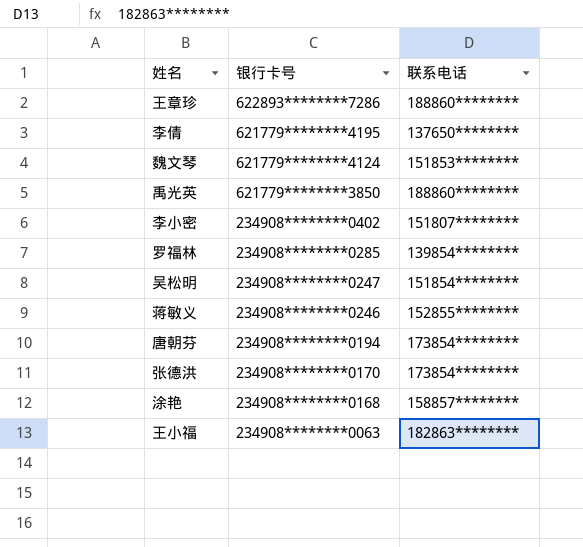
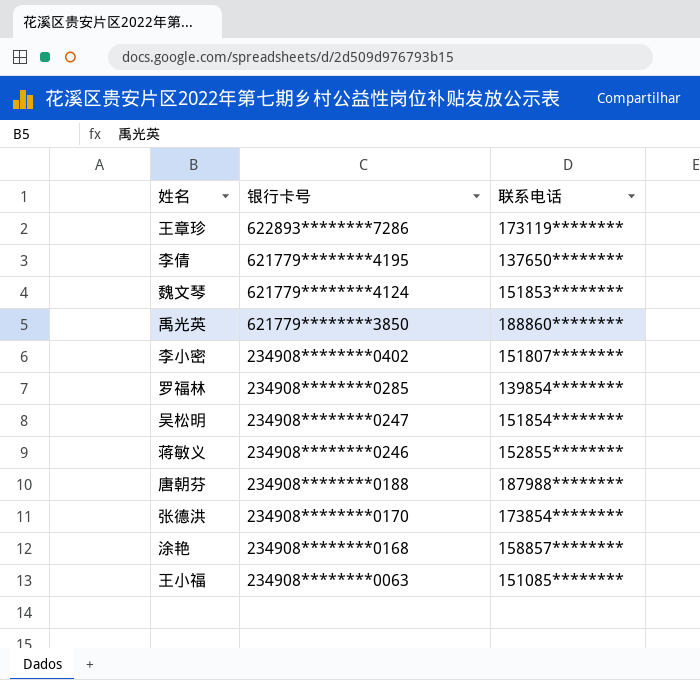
王章珍 | 联系电话: 188860******** -> 173119********
唐朝芬 | 银行卡号: 234908********0194 -> 234908********0188
唐朝芬 | 联系电话: 173854******** -> 187988********
王小福 | 联系电话: 182863******** -> 151085********

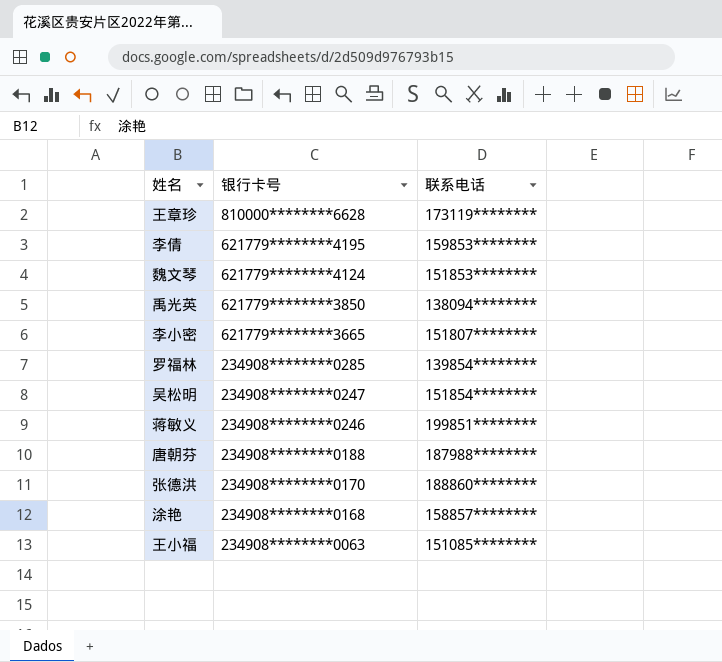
王章珍 | 银行卡号: 622893********7286 -> 810000********6628
李倩 | 联系电话: 137650******** -> 159853********
禹光英 | 联系电话: 188860******** -> 138094********
李小密 | 银行卡号: 234908********0402 -> 621779********3665
蒋敏义 | 联系电话: 152855******** -> 199851********
张德洪 | 联系电话: 173854******** -> 188860********

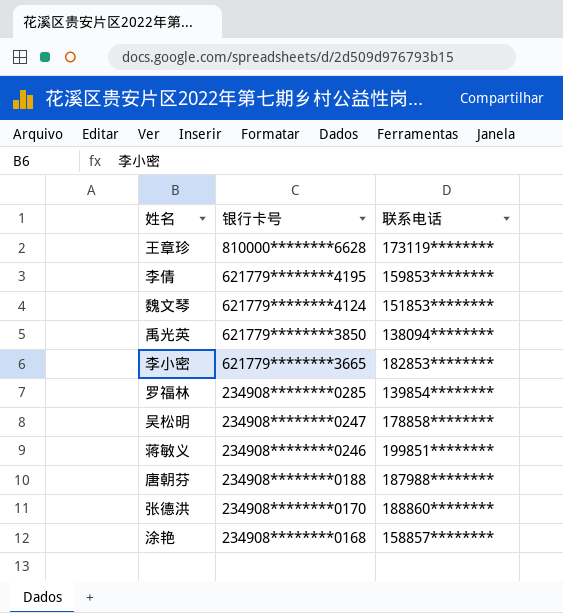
row 王小福: 234908********0063 | 151085******** -> none
李小密 | 联系电话: 151807******** -> 182853********
吴松明 | 联系电话: 151854******** -> 178858********

